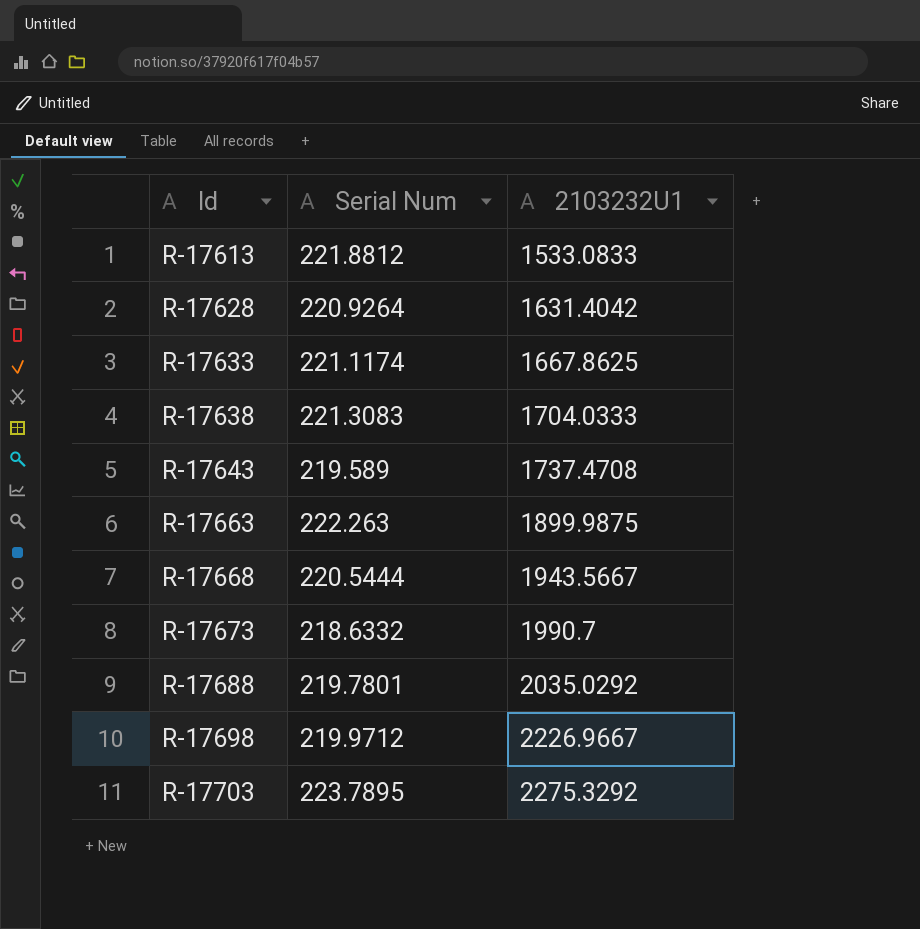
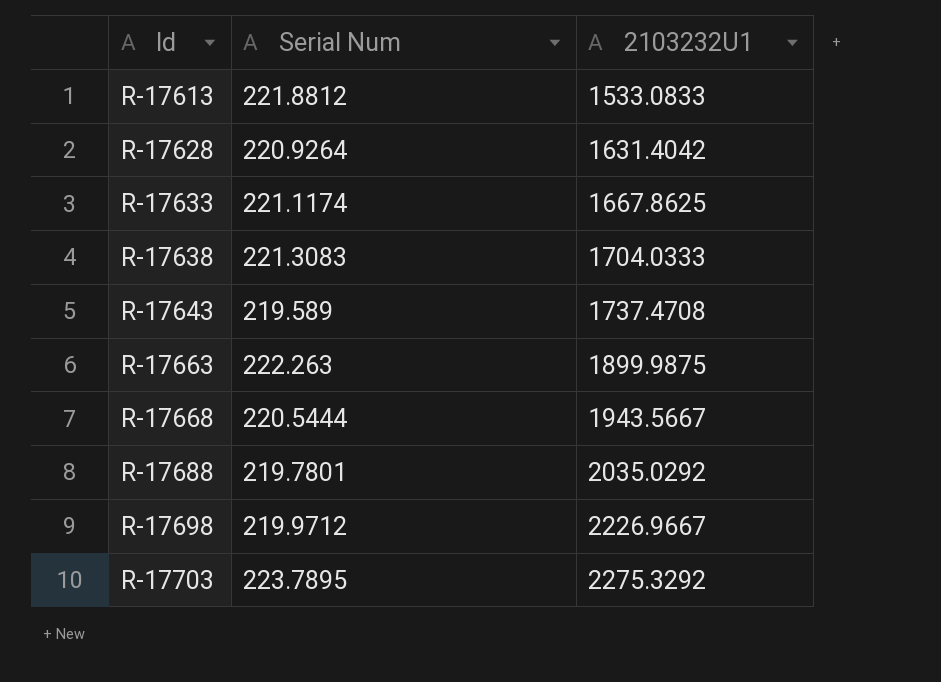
row R-17673: 218.6332 | 1990.7 -> none

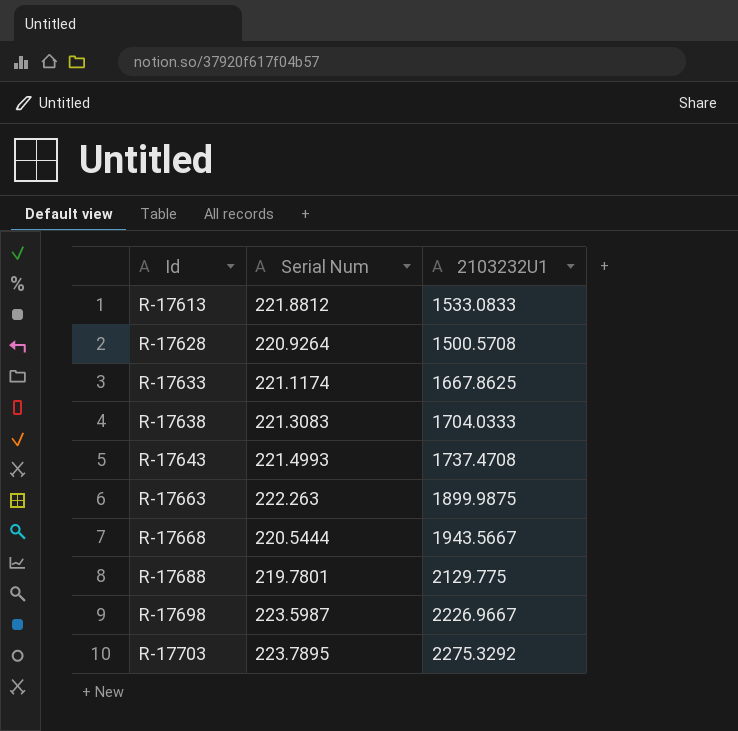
R-17628 | 2103232U1: 1631.4042 -> 1500.5708
R-17643 | Serial Num: 219.589 -> 221.4993
R-17688 | 2103232U1: 2035.0292 -> 2129.775
R-17698 | Serial Num: 219.9712 -> 223.5987

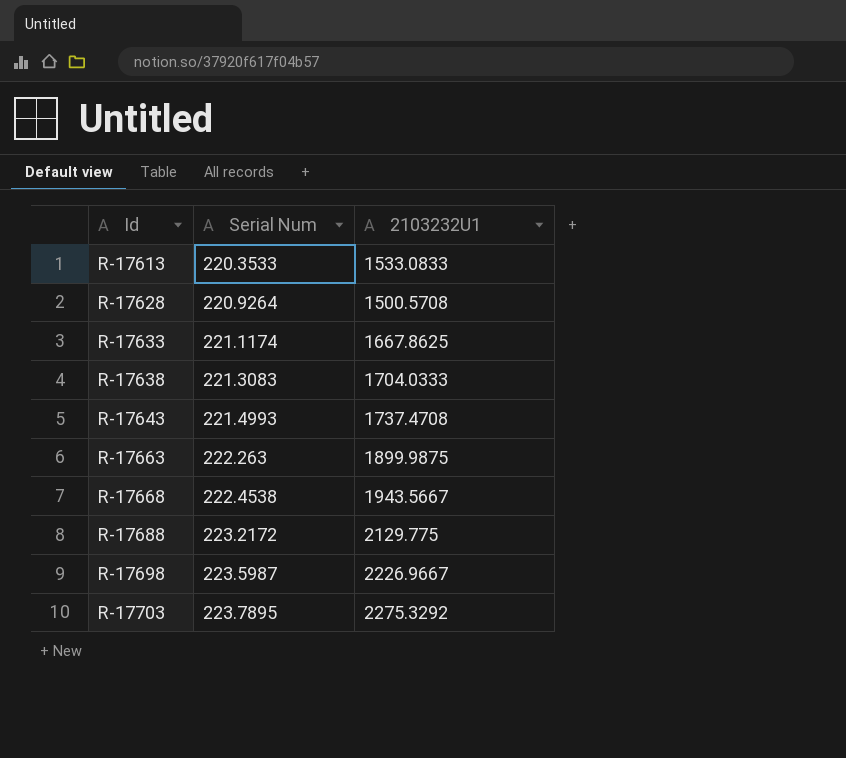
R-17613 | Serial Num: 221.8812 -> 220.3533
R-17668 | Serial Num: 220.5444 -> 222.4538
R-17688 | Serial Num: 219.7801 -> 223.2172

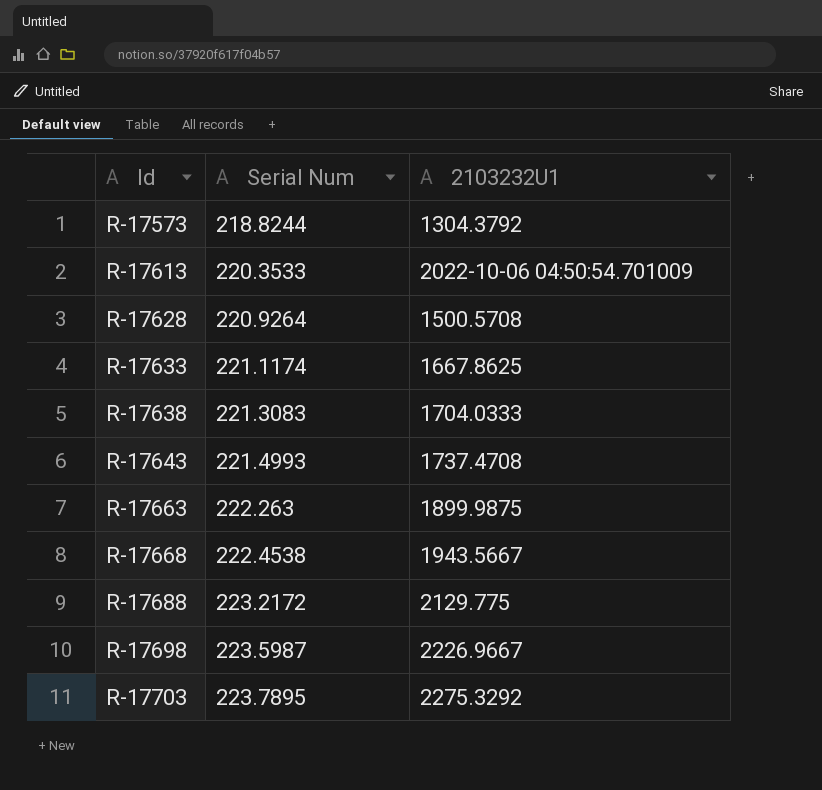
row R-17573: none -> 218.8244 | 1304.3792
R-17613 | 2103232U1: 1533.0833 -> 2022-10-06 04:50:54.701009

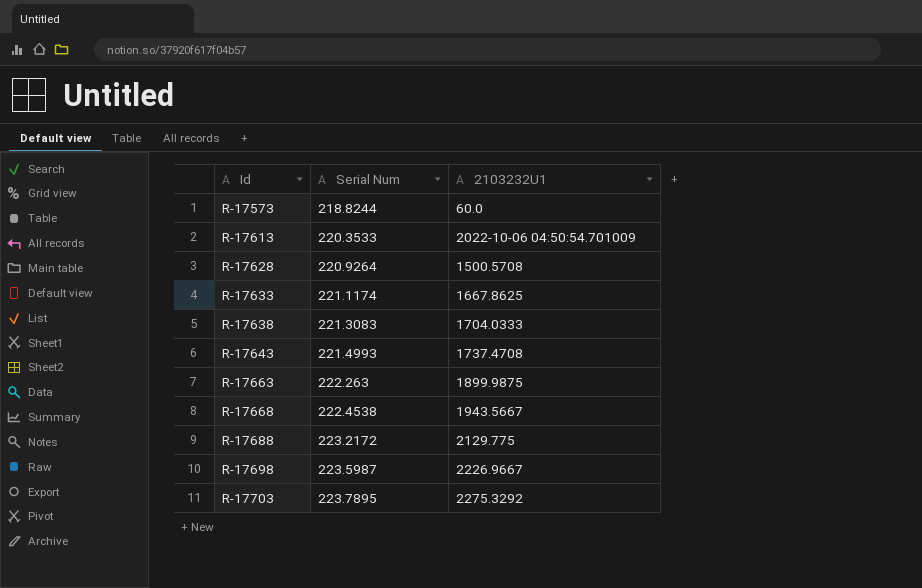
R-17573 | 2103232U1: 1304.3792 -> 60.0

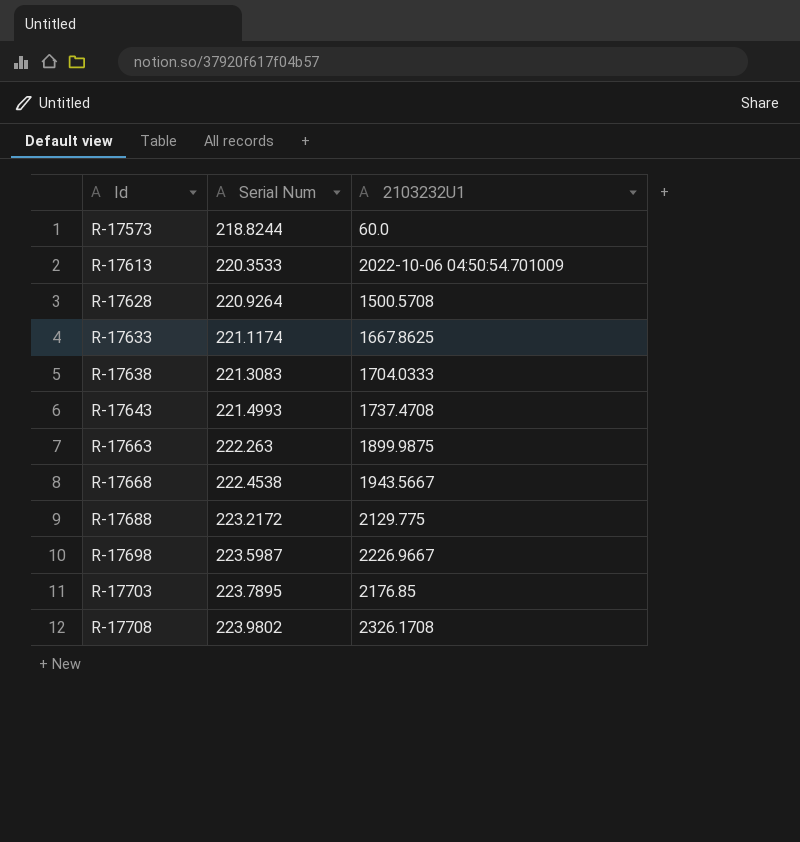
R-17703 | 2103232U1: 2275.3292 -> 2176.85
row R-17708: none -> 223.9802 | 2326.1708

